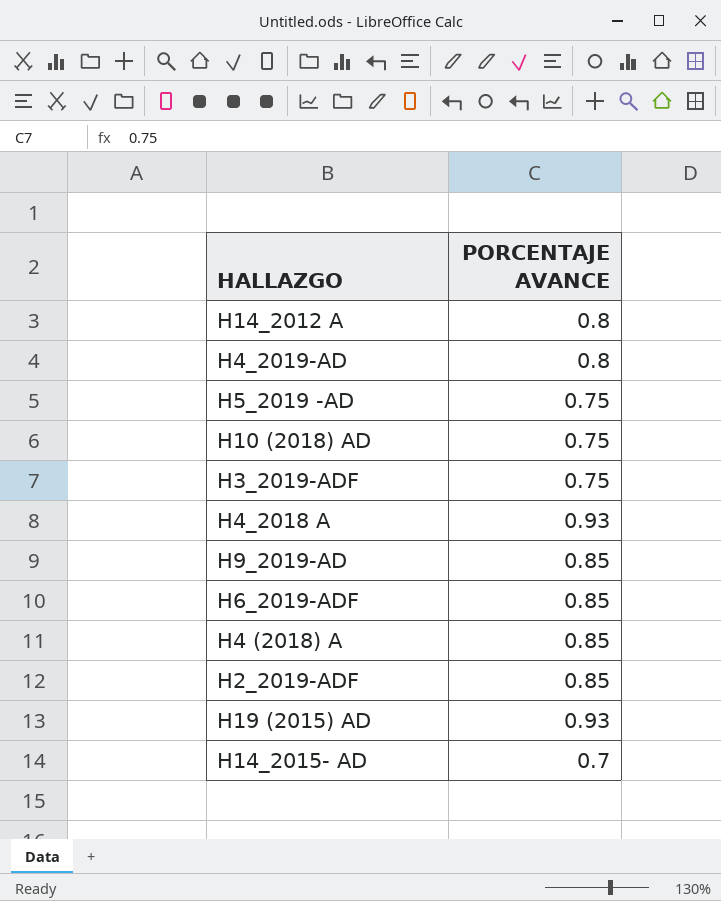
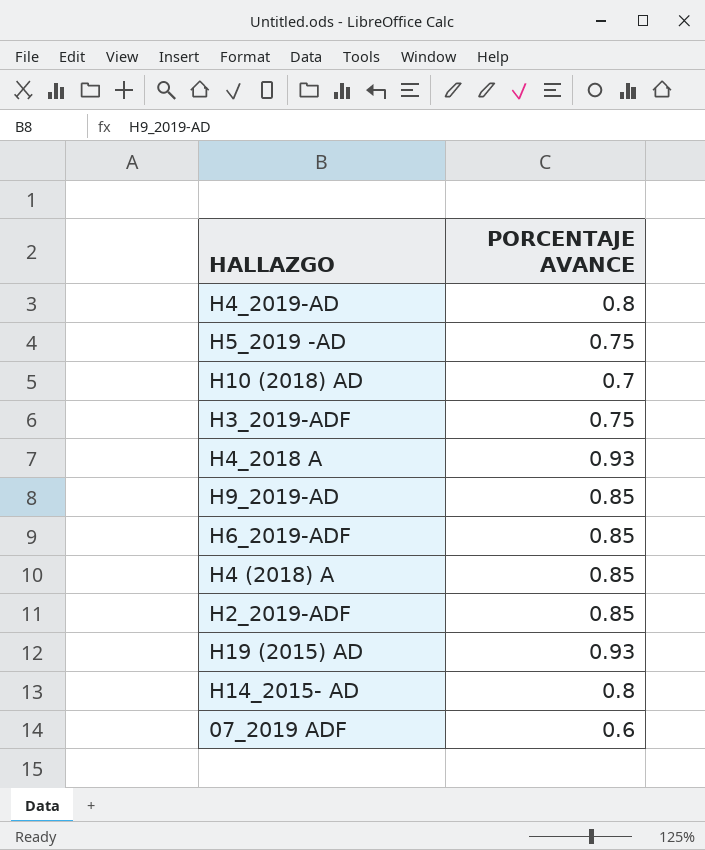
row H14_2012 A: 0.8 -> none
H10 (2018) AD | PORCENTAJE AVANCE: 0.75 -> 0.7
H14_2015- AD | PORCENTAJE AVANCE: 0.7 -> 0.8
row 07_2019 ADF: none -> 0.6

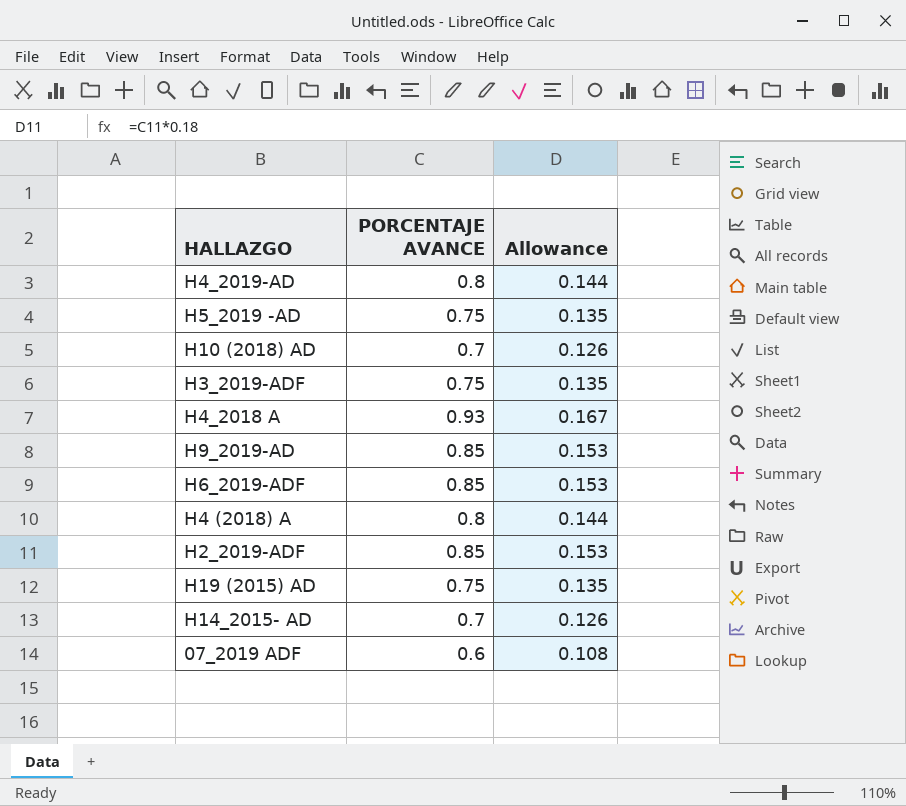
column Allowance | formula: none -> [PORCENTAJE AVANCE] * 0.18
H4 (2018) A | PORCENTAJE AVANCE: 0.85 -> 0.8
H19 (2015) AD | PORCENTAJE AVANCE: 0.93 -> 0.75
H14_2015- AD | PORCENTAJE AVANCE: 0.8 -> 0.7

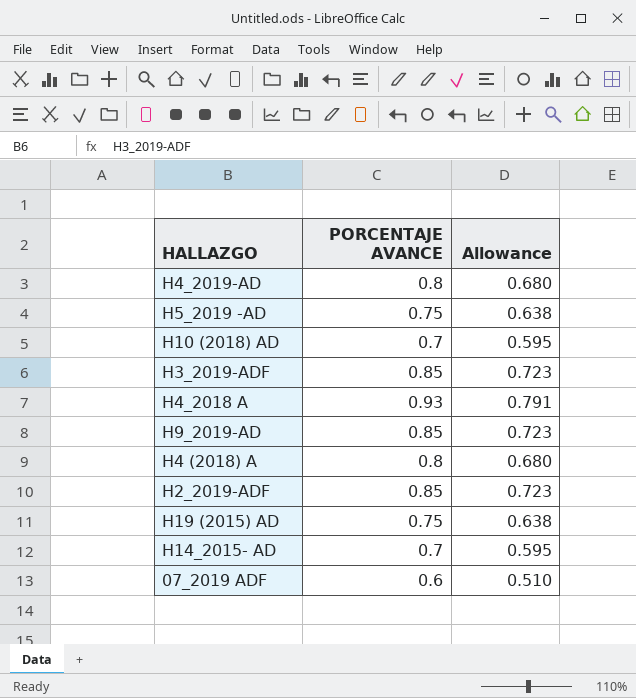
column Allowance | formula: [PORCENTAJE AVANCE] * 0.18 -> [PORCENTAJE AVANCE] * 0.85
row H6_2019-ADF: 0.85 | 0.153 -> none
H3_2019-ADF | PORCENTAJE AVANCE: 0.75 -> 0.85

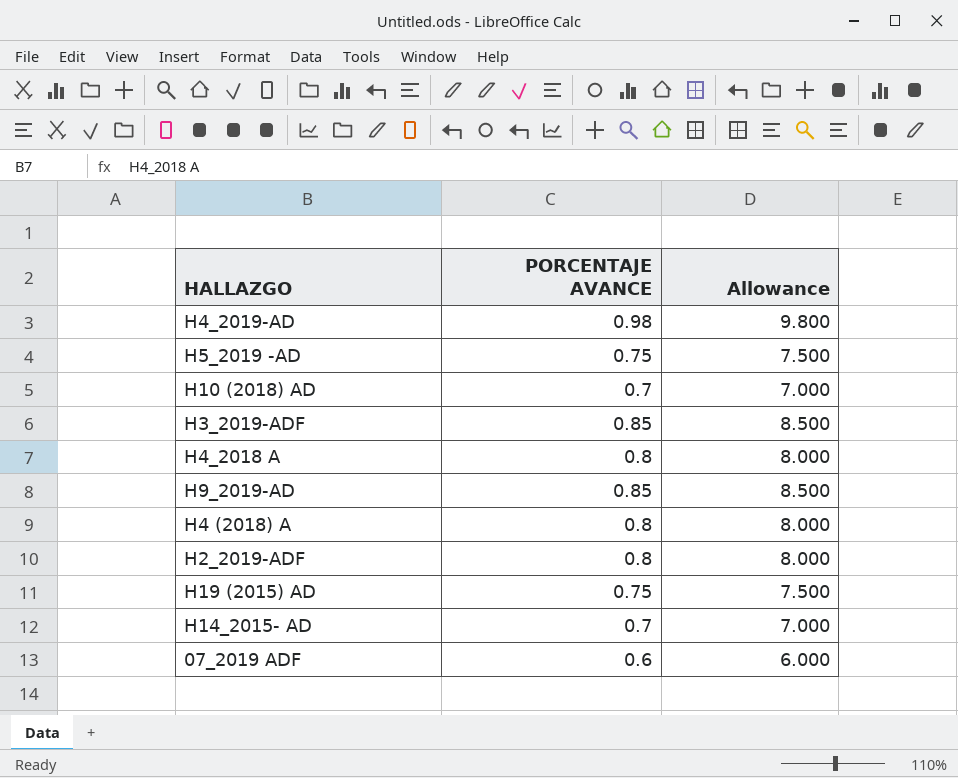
column Allowance | formula: [PORCENTAJE AVANCE] * 0.85 -> [PORCENTAJE AVANCE] * 10
H4_2019-AD | PORCENTAJE AVANCE: 0.8 -> 0.98
H4_2018 A | PORCENTAJE AVANCE: 0.93 -> 0.8
H2_2019-ADF | PORCENTAJE AVANCE: 0.85 -> 0.8

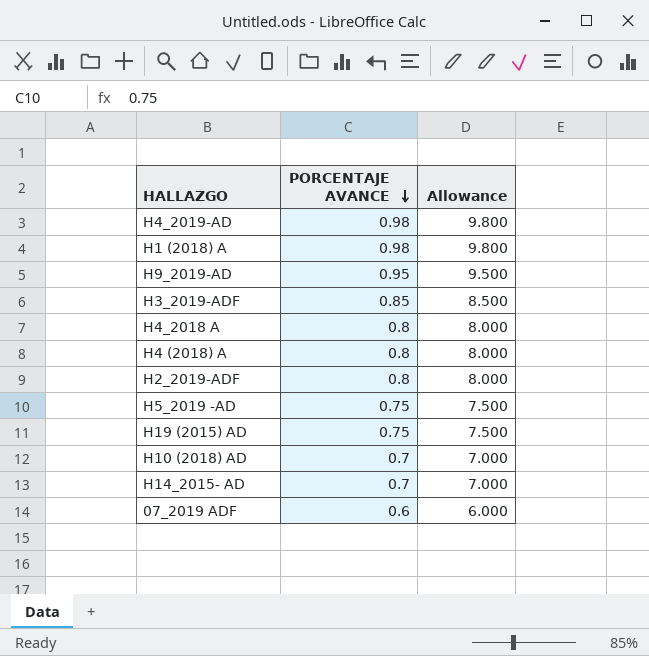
row order: none -> PORCENTAJE AVANCE descending
row H1 (2018) A: none -> 0.98 | 9.800
H9_2019-AD | PORCENTAJE AVANCE: 0.85 -> 0.95
H9_2019-AD | Allowance: 8.500 -> 9.500

